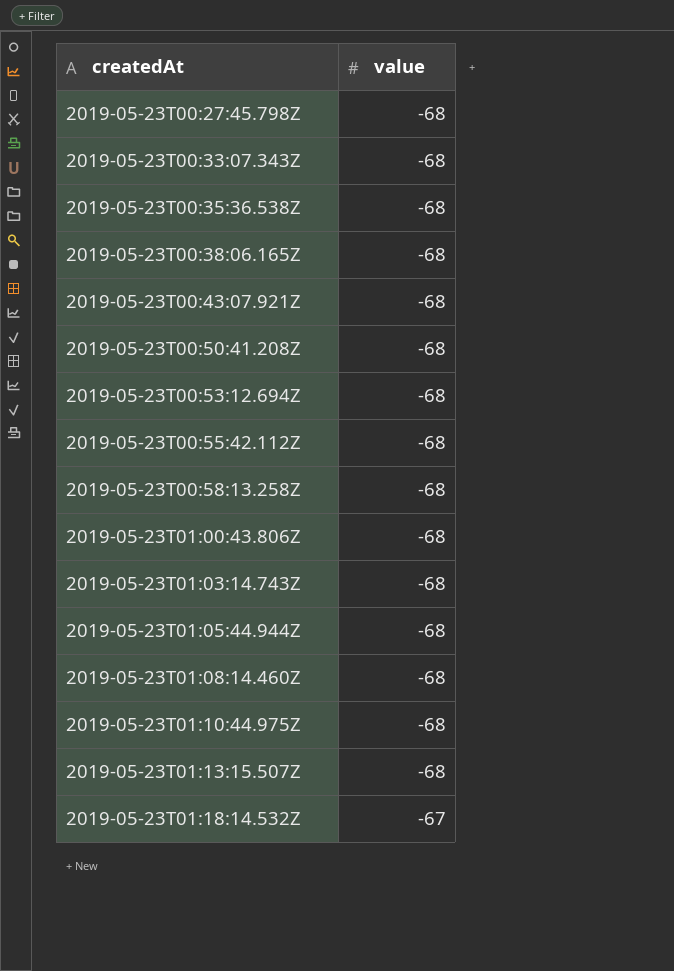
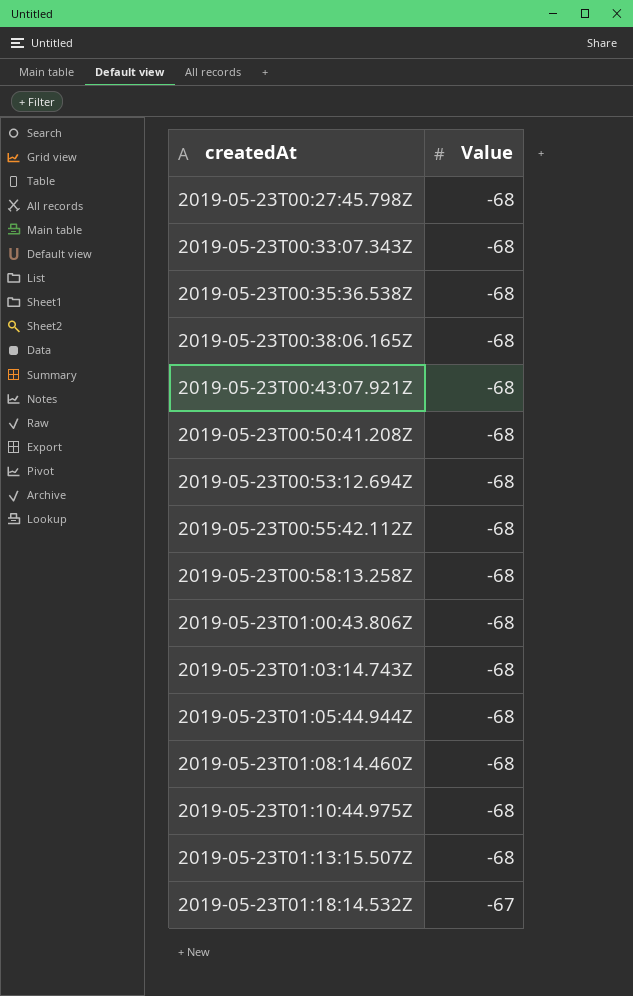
column name: value -> Value

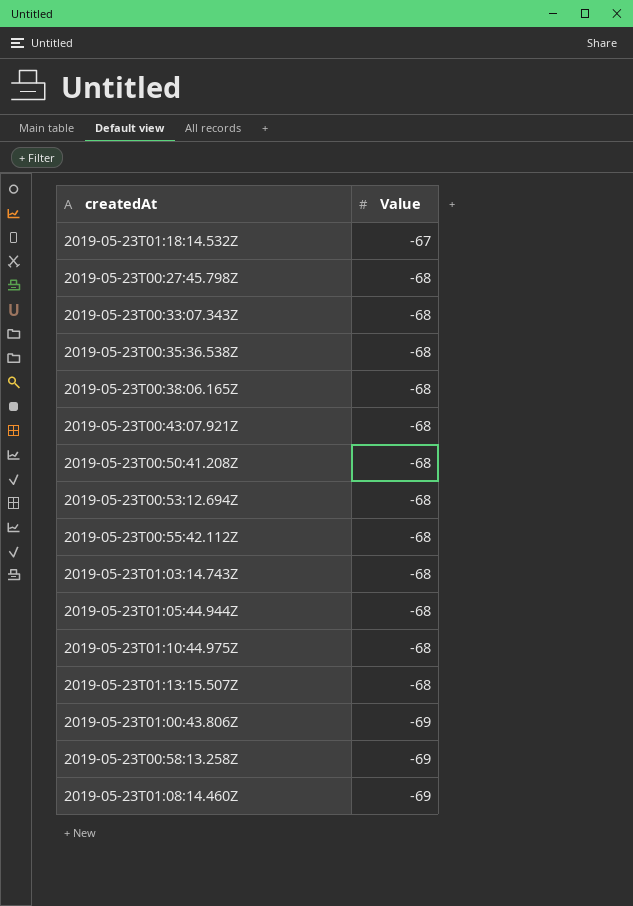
row order: createdAt ascending -> Value descending
2019-05-23T01:00:43.806Z | Value: -68 -> -69
2019-05-23T00:58:13.258Z | Value: -68 -> -69
2019-05-23T01:08:14.460Z | Value: -68 -> -69

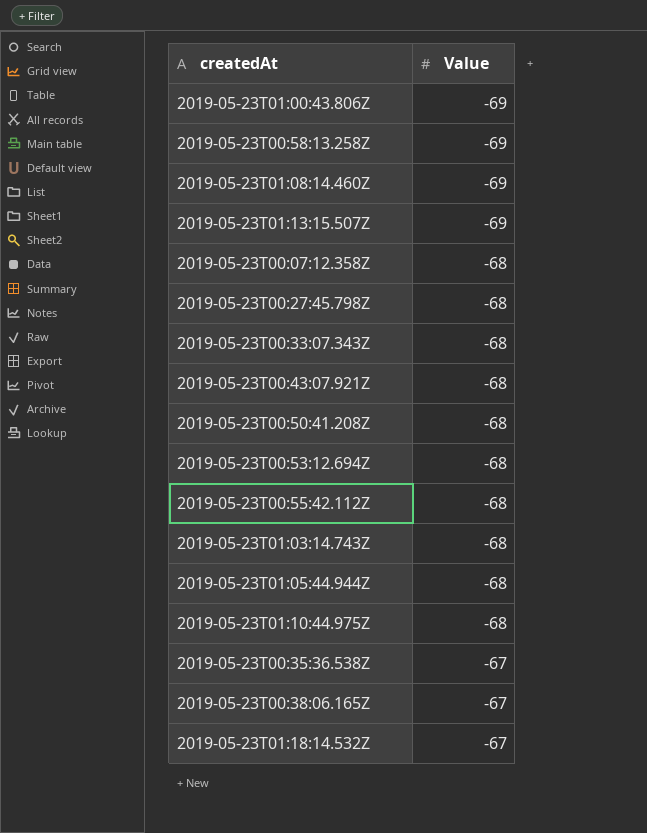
row order: Value descending -> Value ascending
2019-05-23T01:13:15.507Z | Value: -68 -> -69
row 2019-05-23T00:07:12.358Z: none -> -68
2019-05-23T00:35:36.538Z | Value: -68 -> -67
2019-05-23T00:38:06.165Z | Value: -68 -> -67

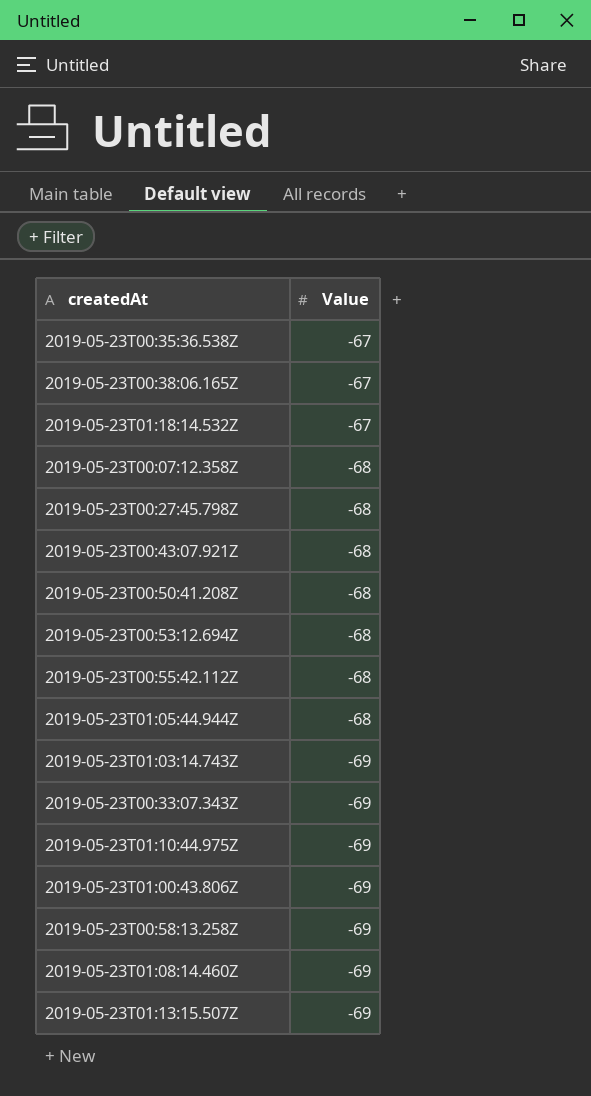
row order: Value ascending -> Value descending
2019-05-23T01:03:14.743Z | Value: -68 -> -69
2019-05-23T00:33:07.343Z | Value: -68 -> -69
2019-05-23T01:10:44.975Z | Value: -68 -> -69

